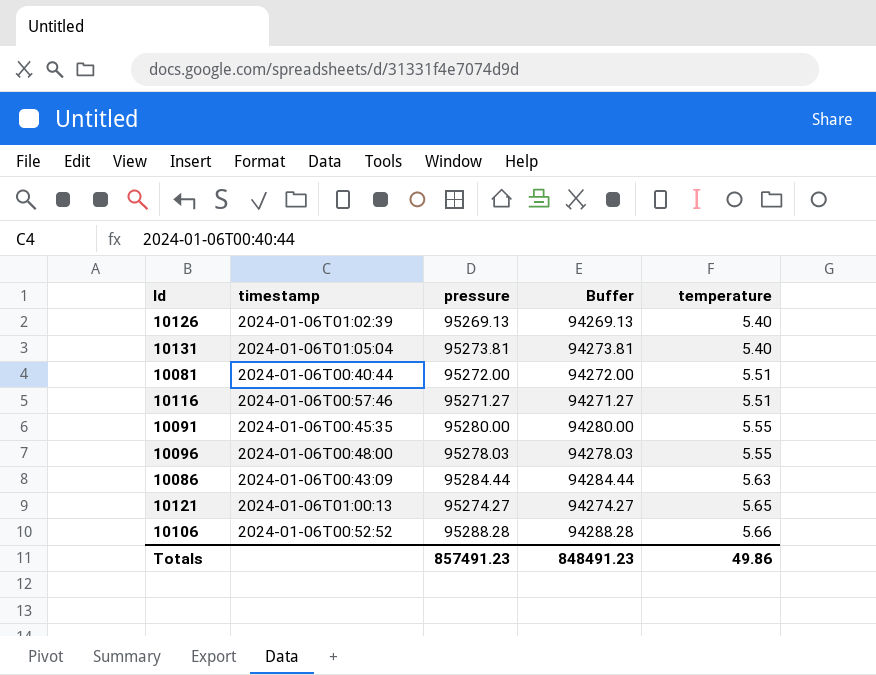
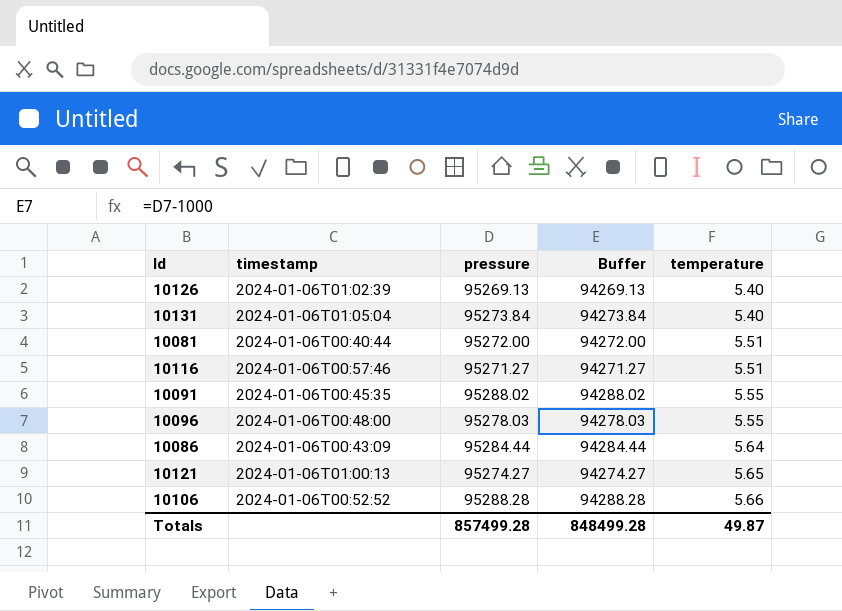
10131 | pressure: 95273.81 -> 95273.84
10131 | Buffer: 94273.81 -> 94273.84
10091 | pressure: 95280.00 -> 95288.02
10091 | Buffer: 94280.00 -> 94288.02
10086 | temperature: 5.63 -> 5.64
Totals | pressure: 857491.23 -> 857499.28
Totals | Buffer: 848491.23 -> 848499.28
Totals | temperature: 49.86 -> 49.87

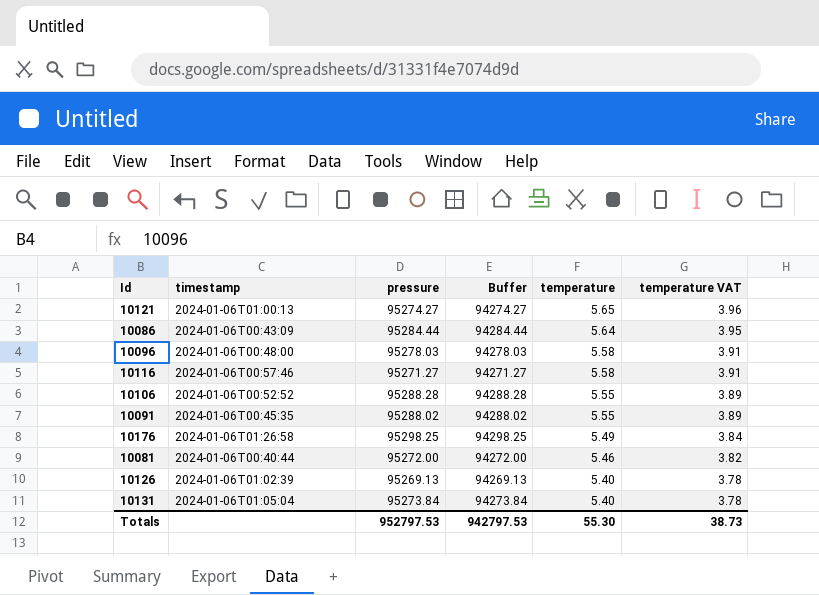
row order: temperature ascending -> temperature descending
column temperature VAT | formula: none -> [temperature] * 0.7
10096 | temperature: 5.55 -> 5.58
10116 | temperature: 5.51 -> 5.58
10106 | temperature: 5.66 -> 5.55
row 10176: none -> 2024-01-06T01:26:58 | 95298.25 | 94298.25 | 5.49 | 3.84
10081 | temperature: 5.51 -> 5.46
Totals | pressure: 857499.28 -> 952797.53
Totals | Buffer: 848499.28 -> 942797.53
Totals | temperature: 49.87 -> 55.30

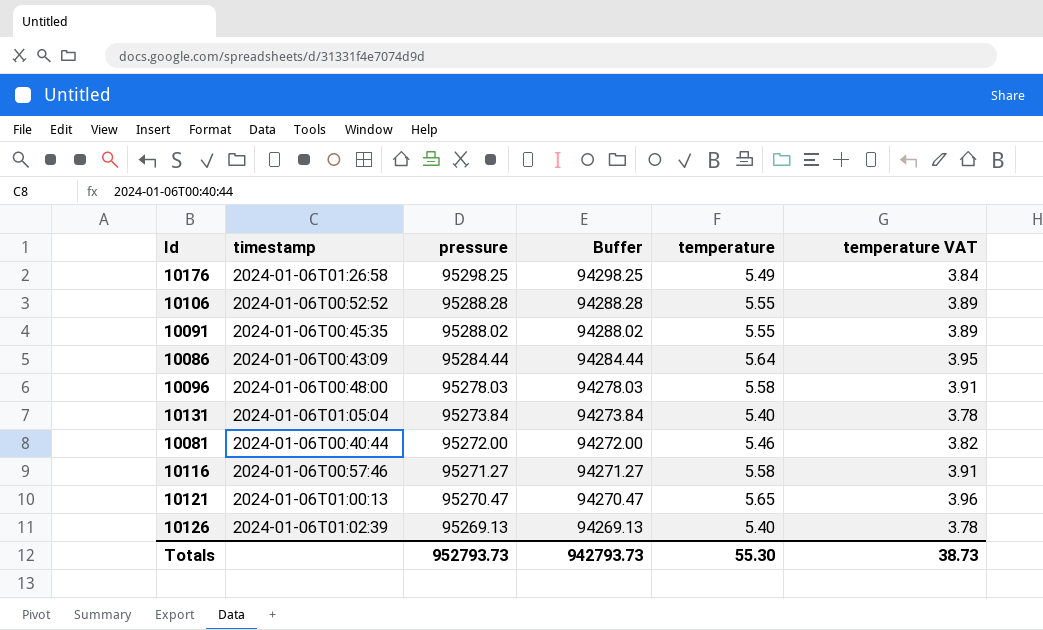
row order: temperature descending -> pressure descending
10121 | pressure: 95274.27 -> 95270.47
10121 | Buffer: 94274.27 -> 94270.47
Totals | pressure: 952797.53 -> 952793.73
Totals | Buffer: 942797.53 -> 942793.73

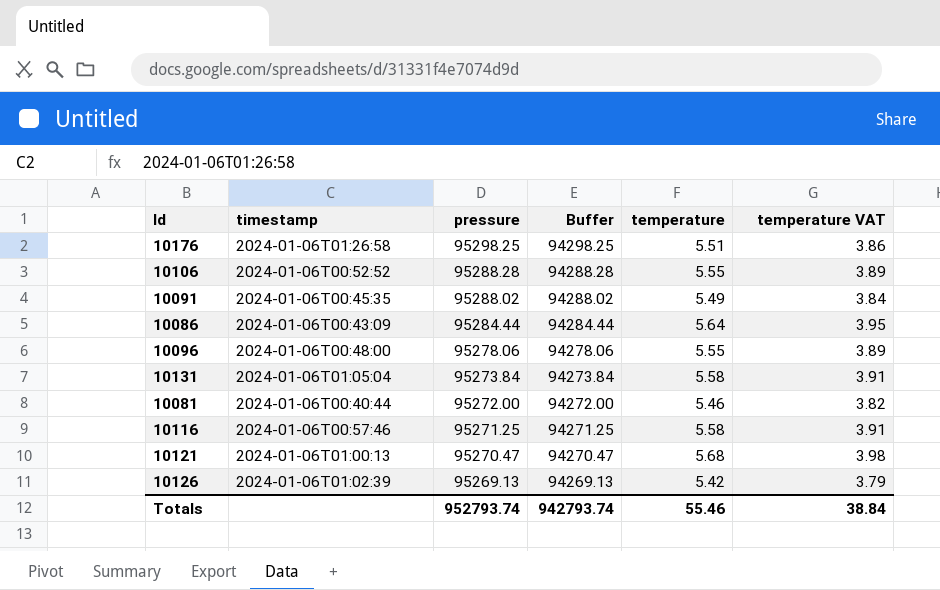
10176 | temperature: 5.49 -> 5.51
10176 | temperature VAT: 3.84 -> 3.86
10091 | temperature: 5.55 -> 5.49
10091 | temperature VAT: 3.89 -> 3.84
10096 | pressure: 95278.03 -> 95278.06
10096 | Buffer: 94278.03 -> 94278.06
10096 | temperature: 5.58 -> 5.55
10096 | temperature VAT: 3.91 -> 3.89
10131 | temperature: 5.40 -> 5.58
10131 | temperature VAT: 3.78 -> 3.91
10116 | pressure: 95271.27 -> 95271.25
10116 | Buffer: 94271.27 -> 94271.25
10121 | temperature: 5.65 -> 5.68
10121 | temperature VAT: 3.96 -> 3.98
10126 | temperature: 5.40 -> 5.42
10126 | temperature VAT: 3.78 -> 3.79
Totals | pressure: 952793.73 -> 952793.74
Totals | Buffer: 942793.73 -> 942793.74
Totals | temperature: 55.30 -> 55.46
Totals | temperature VAT: 38.73 -> 38.84

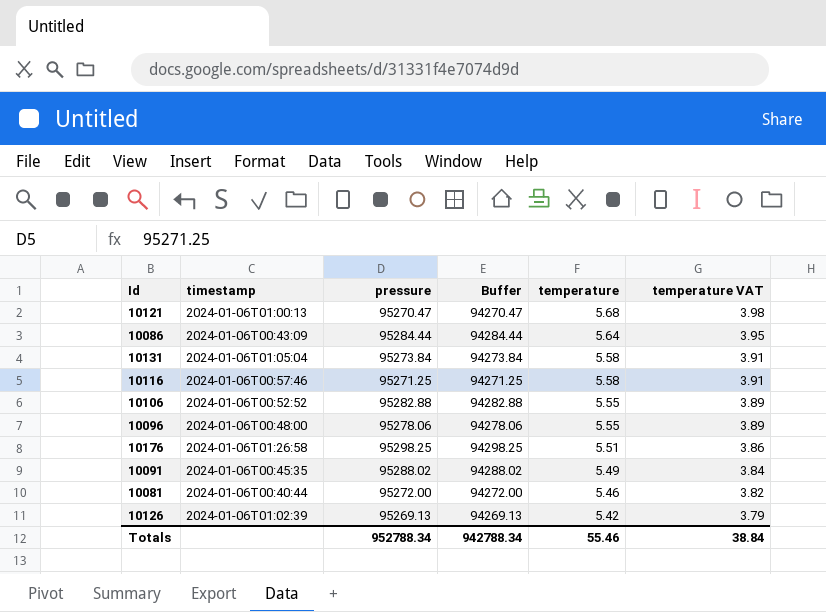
row order: pressure descending -> temperature descending
10106 | pressure: 95288.28 -> 95282.88
10106 | Buffer: 94288.28 -> 94282.88
Totals | pressure: 952793.74 -> 952788.34
Totals | Buffer: 942793.74 -> 942788.34

